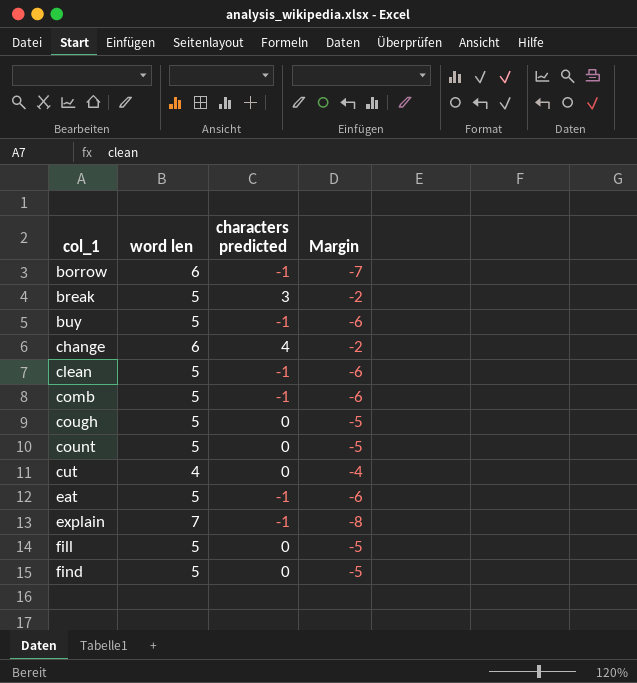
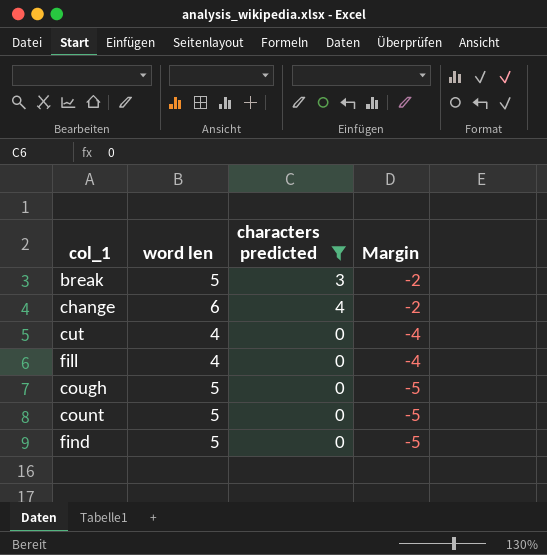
filter: none -> characters predicted != -1
row order: col_1 ascending -> Margin descending
fill | word len: 5 -> 4
fill | Margin: -5 -> -4

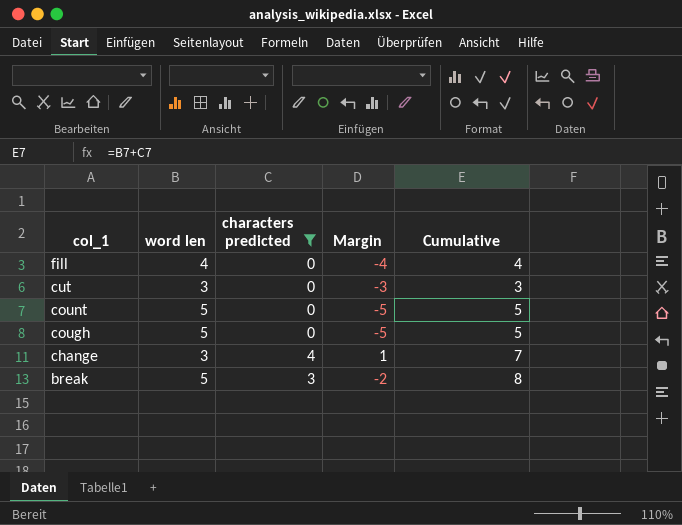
row order: Margin descending -> col_1 descending
column Cumulative | formula: none -> [word len] + [characters predicted]
row find: 5 | 0 | -5 -> none
cut | word len: 4 -> 3
cut | Margin: -4 -> -3
change | word len: 6 -> 3
change | Margin: -2 -> 1

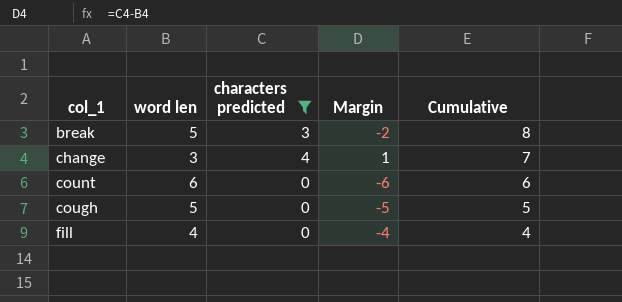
row order: col_1 descending -> Cumulative descending
row cut: 3 | 0 | -3 | 3 -> none
count | word len: 5 -> 6
count | Margin: -5 -> -6
count | Cumulative: 5 -> 6

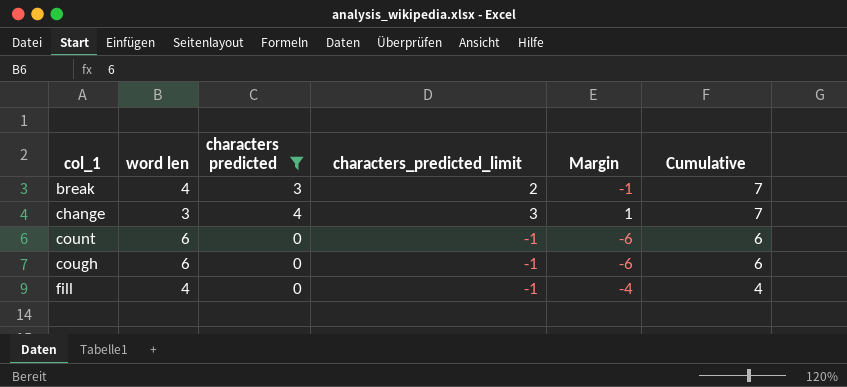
column characters_predicted_limit | formula: none -> [characters predicted] - 1
break | word len: 5 -> 4
break | Margin: -2 -> -1
break | Cumulative: 8 -> 7
cough | word len: 5 -> 6
cough | Margin: -5 -> -6
cough | Cumulative: 5 -> 6

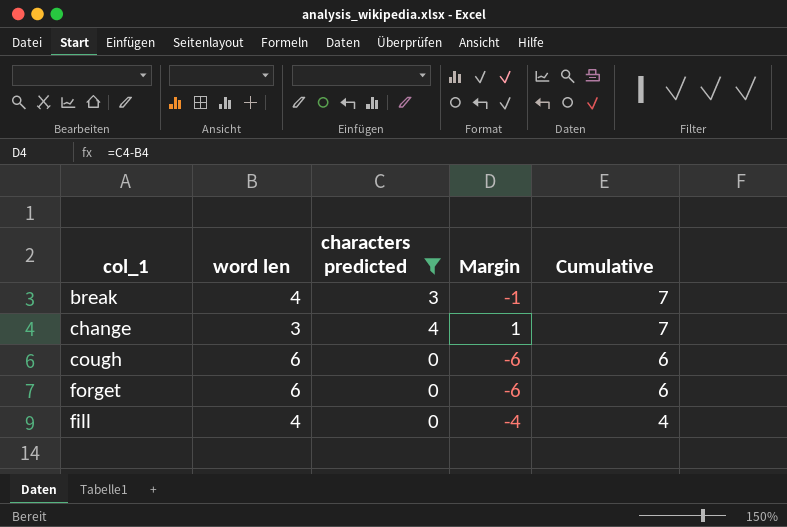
column characters_predicted_limit | formula: [characters predicted] - 1 -> none
row count: 6 | 0 | -1 | -6 | 6 -> none
row forget: none -> 6 | 0 | -6 | 6

